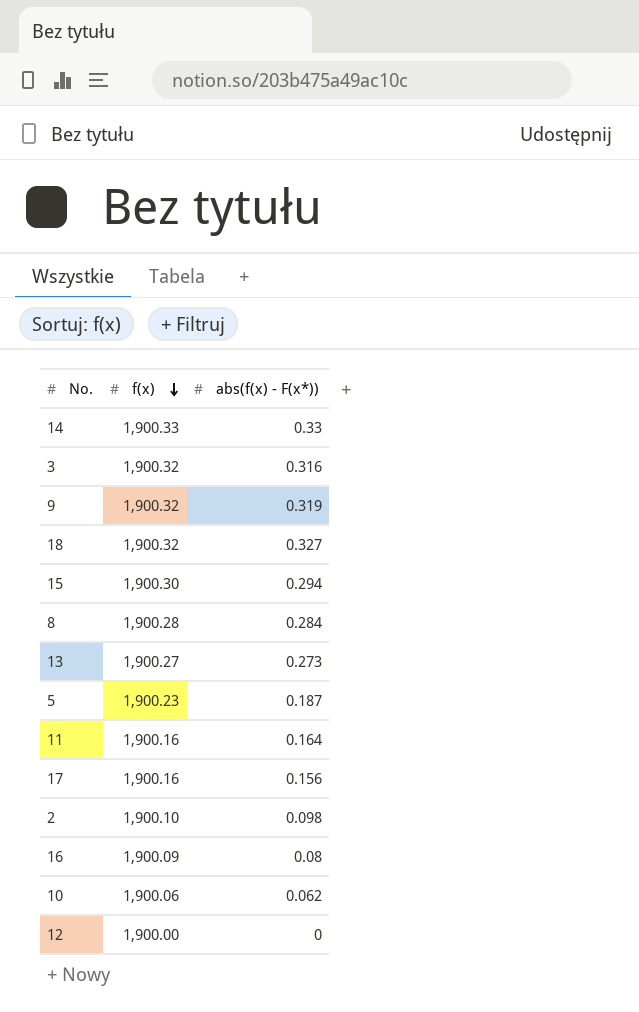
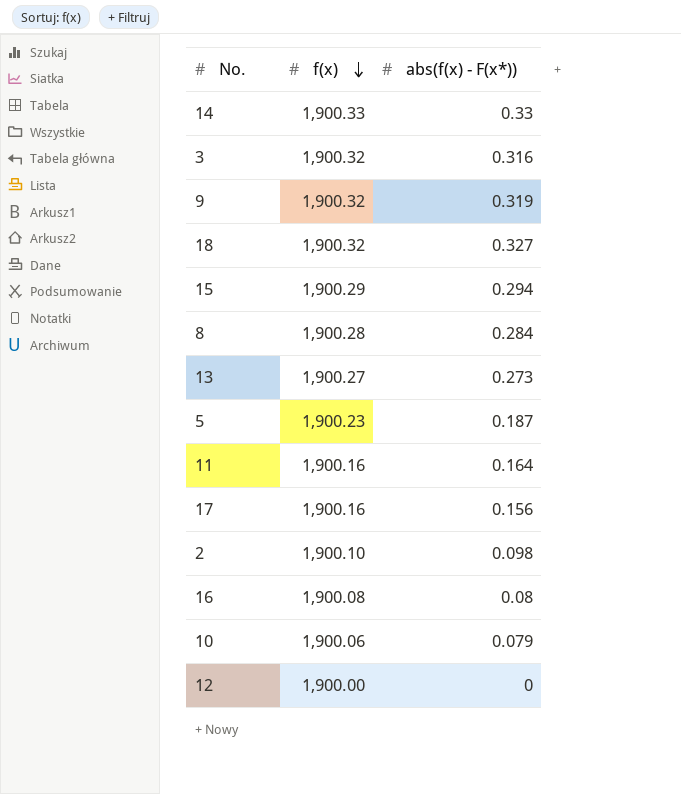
15 | f(x): 1,900.30 -> 1,900.29
16 | f(x): 1,900.09 -> 1,900.08
10 | abs(f(x) - F(x*)): 0.062 -> 0.079

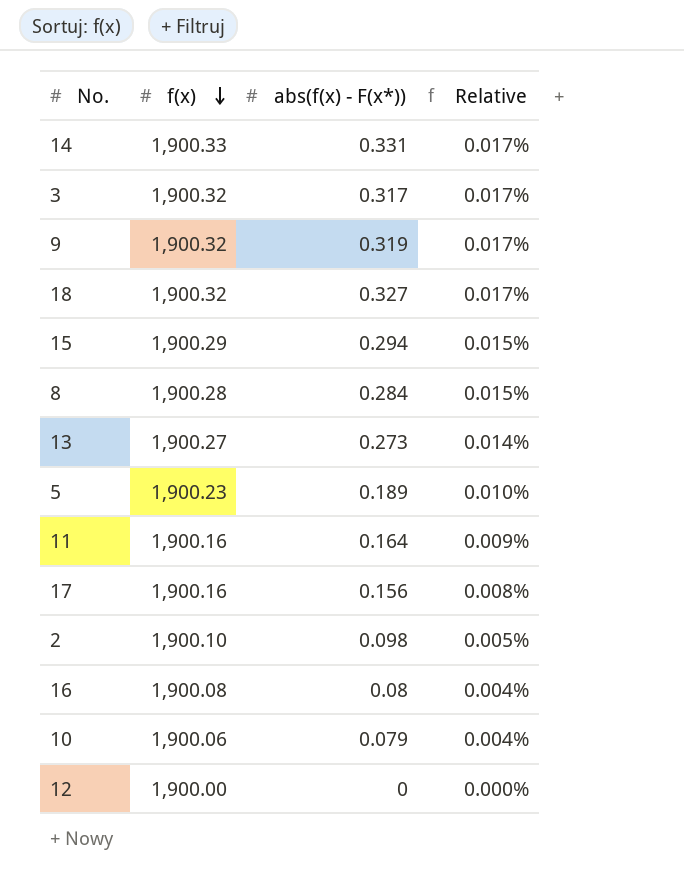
column Relative | formula: none -> [abs(f(x) - F(x*))] / [f(x)]
14 | abs(f(x) - F(x*)): 0.33 -> 0.331
3 | abs(f(x) - F(x*)): 0.316 -> 0.317
5 | abs(f(x) - F(x*)): 0.187 -> 0.189

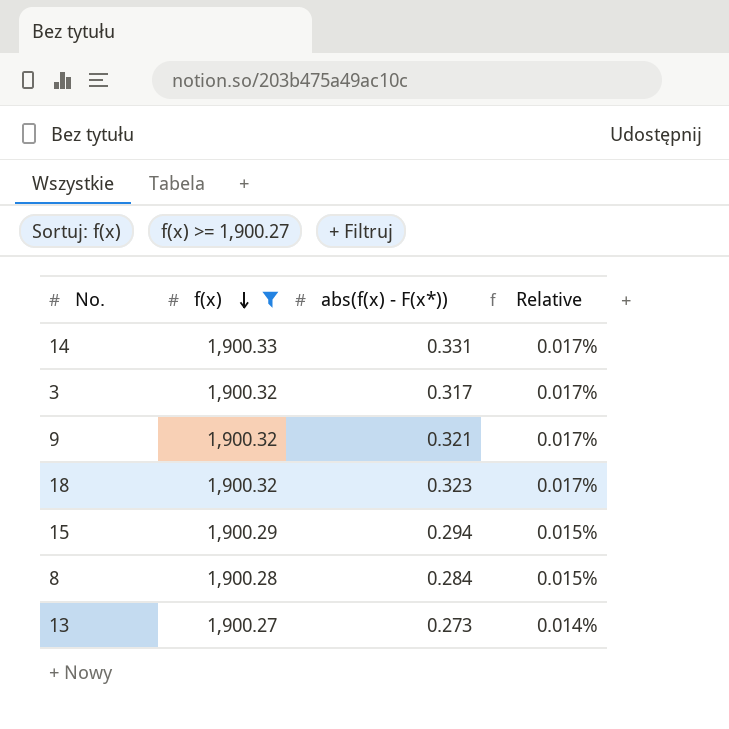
filter: none -> f(x) >= 1,900.27
9 | abs(f(x) - F(x*)): 0.319 -> 0.321
18 | abs(f(x) - F(x*)): 0.327 -> 0.323

